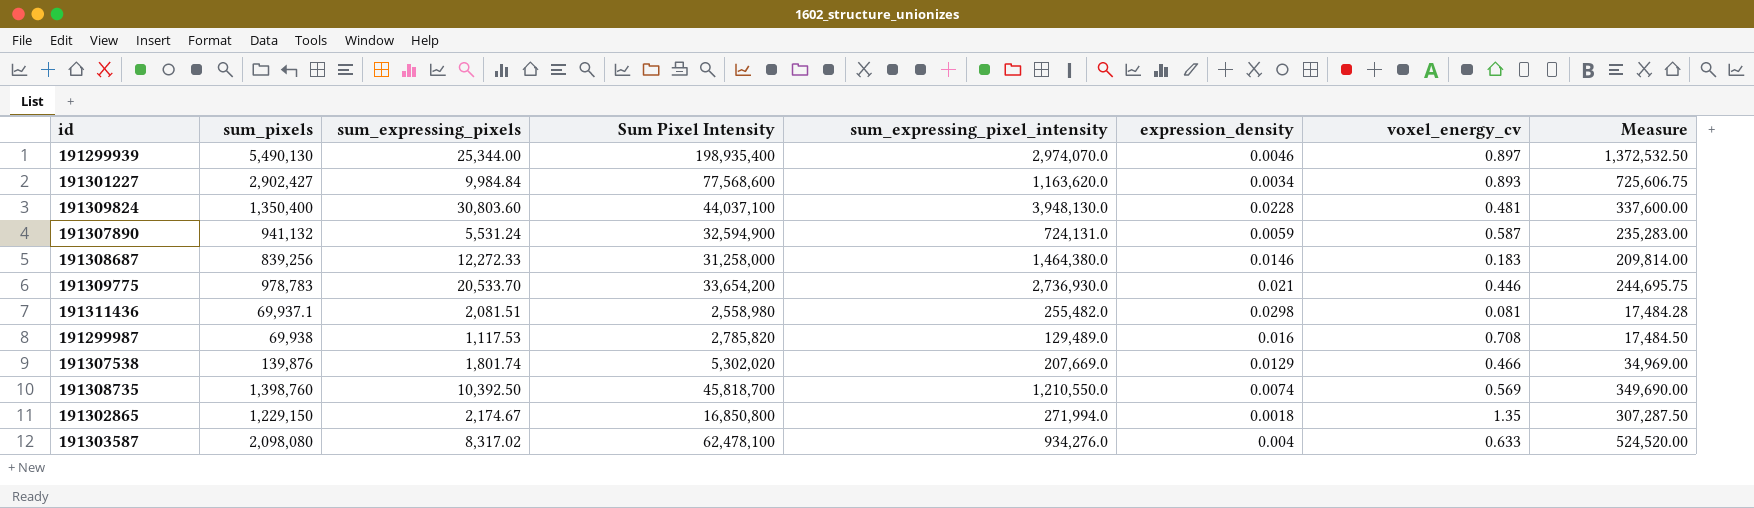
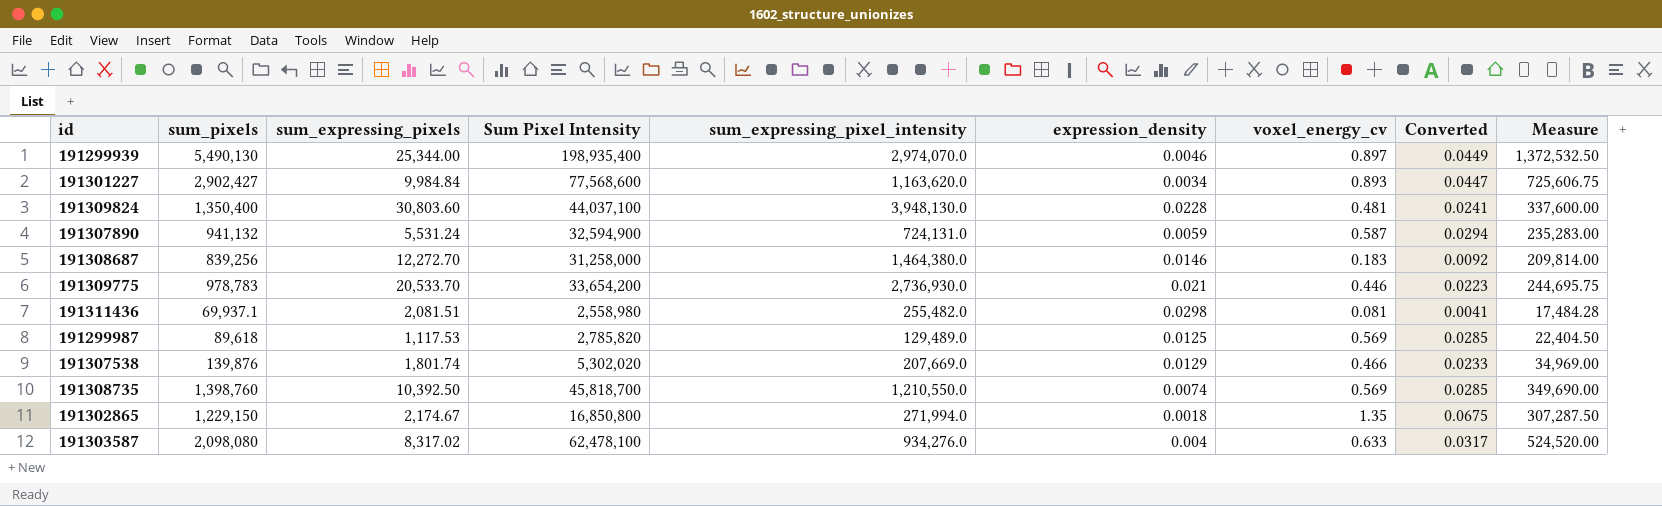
column Converted | formula: none -> [voxel_energy_cv] * 0.05
191308687 | sum_expressing_pixels: 12,272.33 -> 12,272.70
191299987 | sum_pixels: 69,938 -> 89,618
191299987 | expression_density: 0.016 -> 0.0125
191299987 | voxel_energy_cv: 0.708 -> 0.569
191299987 | Measure: 17,484.50 -> 22,404.50

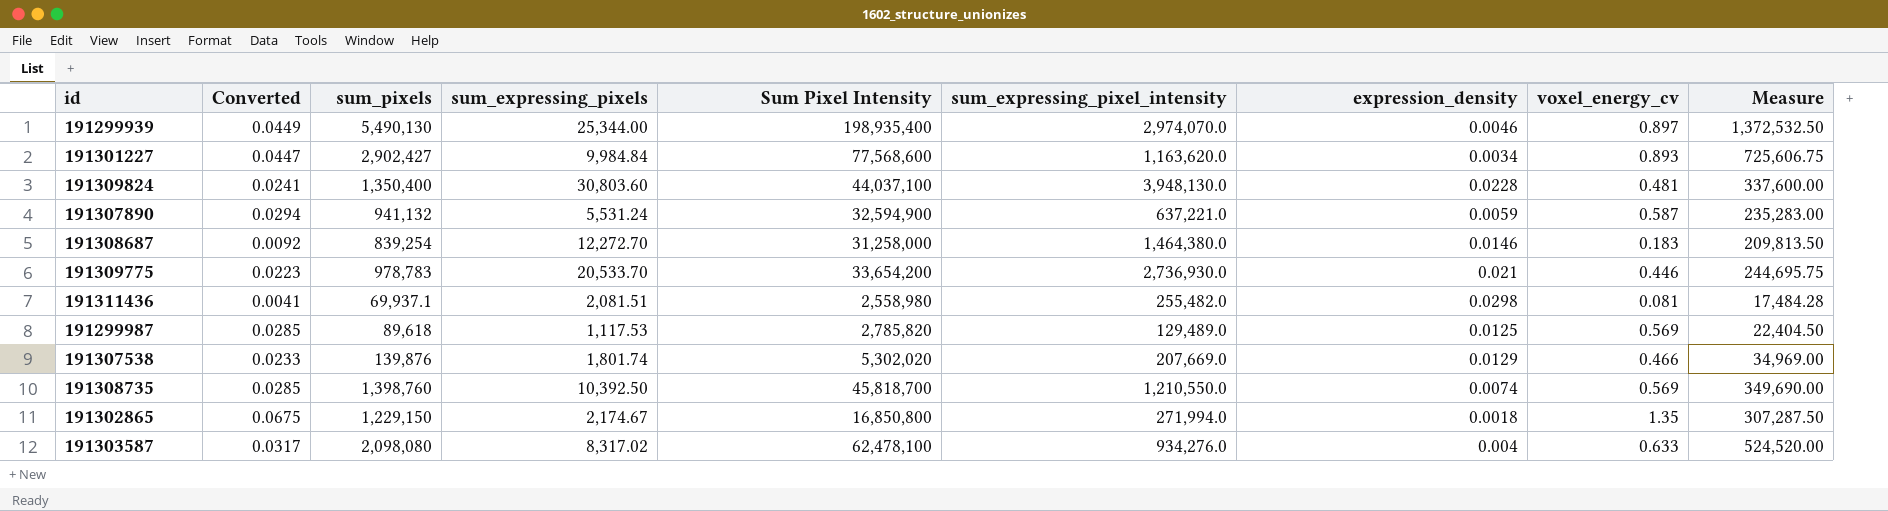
column Converted | position: 8 -> 2
191307890 | sum_expressing_pixel_intensity: 724,131.0 -> 637,221.0
191308687 | sum_pixels: 839,256 -> 839,254
191308687 | Measure: 209,814.00 -> 209,813.50

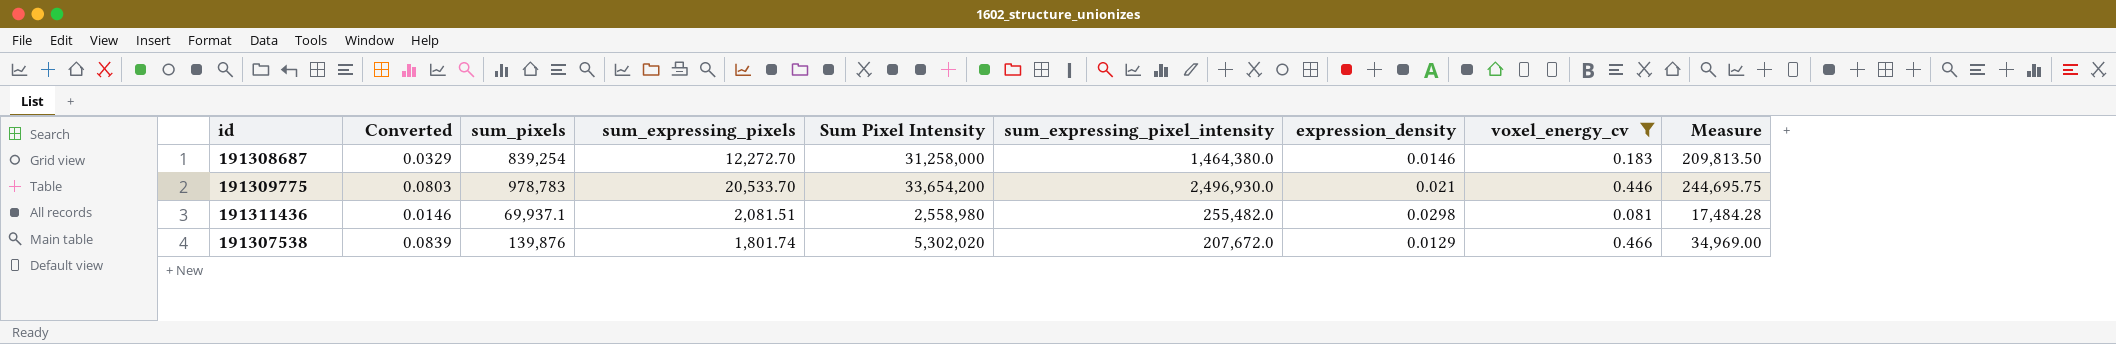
filter: none -> voxel_energy_cv <= 0.466
column Converted | formula: [voxel_energy_cv] * 0.05 -> [voxel_energy_cv] * 0.18
191309775 | sum_expressing_pixel_intensity: 2,736,930.0 -> 2,496,930.0
191307538 | sum_expressing_pixel_intensity: 207,669.0 -> 207,672.0

